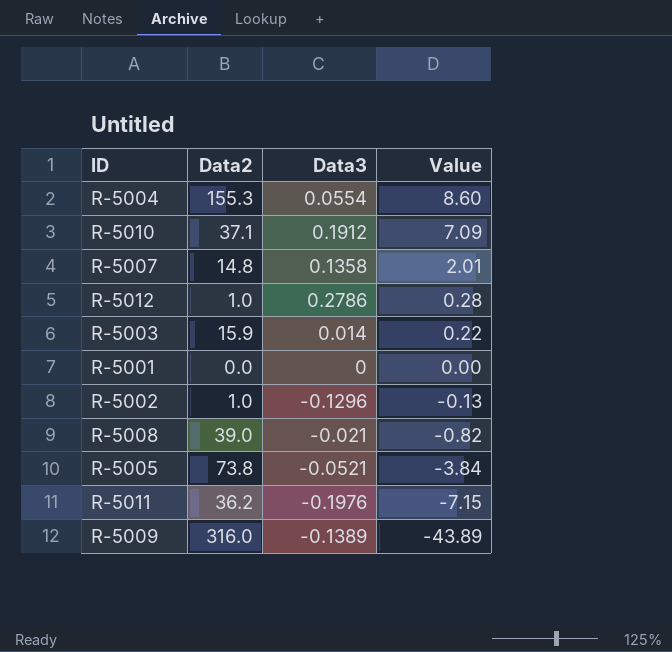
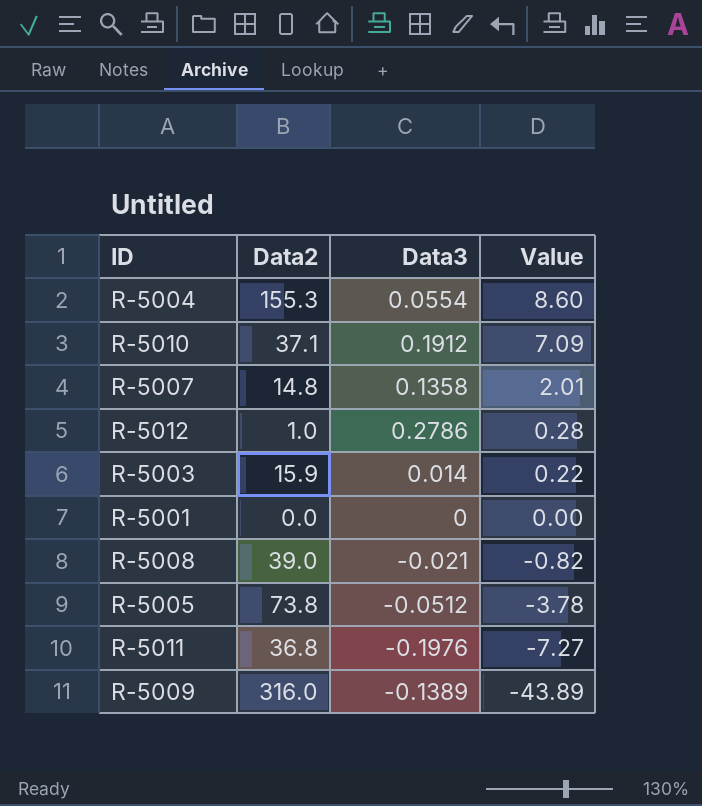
row R-5002: 1.0 | -0.1296 | -0.13 -> none
R-5005 | Data3: -0.0521 -> -0.0512
R-5005 | Value: -3.84 -> -3.78
R-5011 | Data2: 36.2 -> 36.8
R-5011 | Value: -7.15 -> -7.27

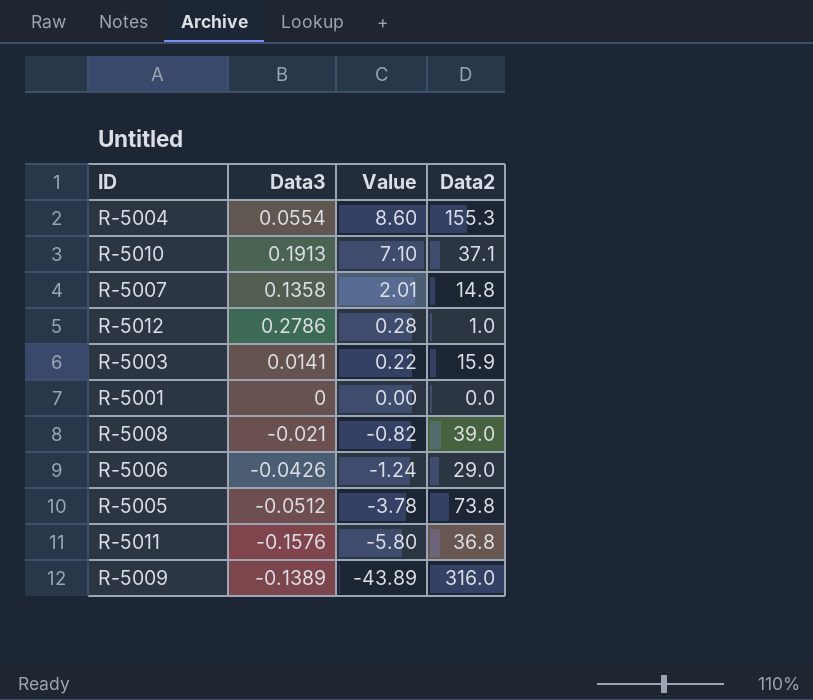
column Data2 | position: 2 -> 4
R-5010 | Data3: 0.1912 -> 0.1913
R-5010 | Value: 7.09 -> 7.10
R-5003 | Data3: 0.014 -> 0.0141
row R-5006: none -> -0.0426 | -1.24 | 29.0
R-5011 | Data3: -0.1976 -> -0.1576
R-5011 | Value: -7.27 -> -5.80

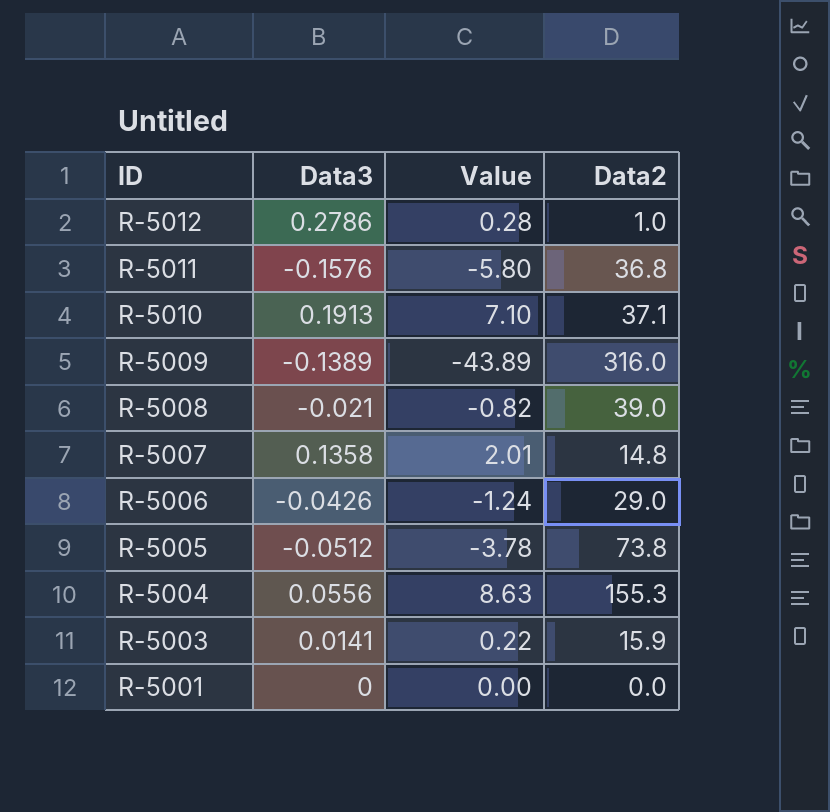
row order: Value descending -> ID descending
R-5004 | Data3: 0.0554 -> 0.0556
R-5004 | Value: 8.60 -> 8.63

